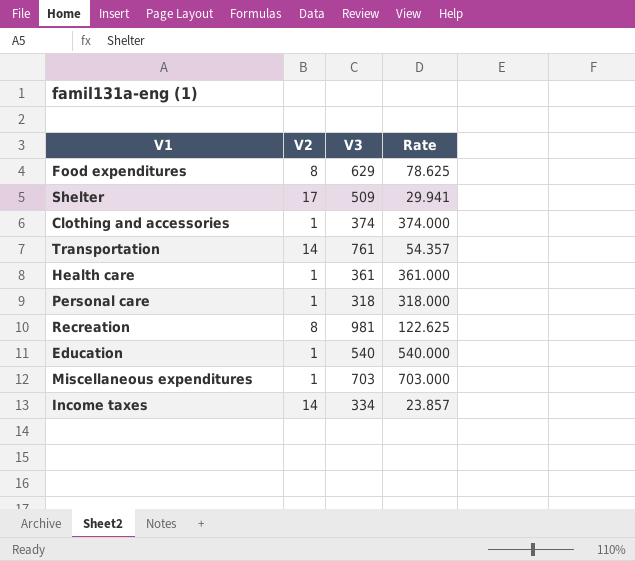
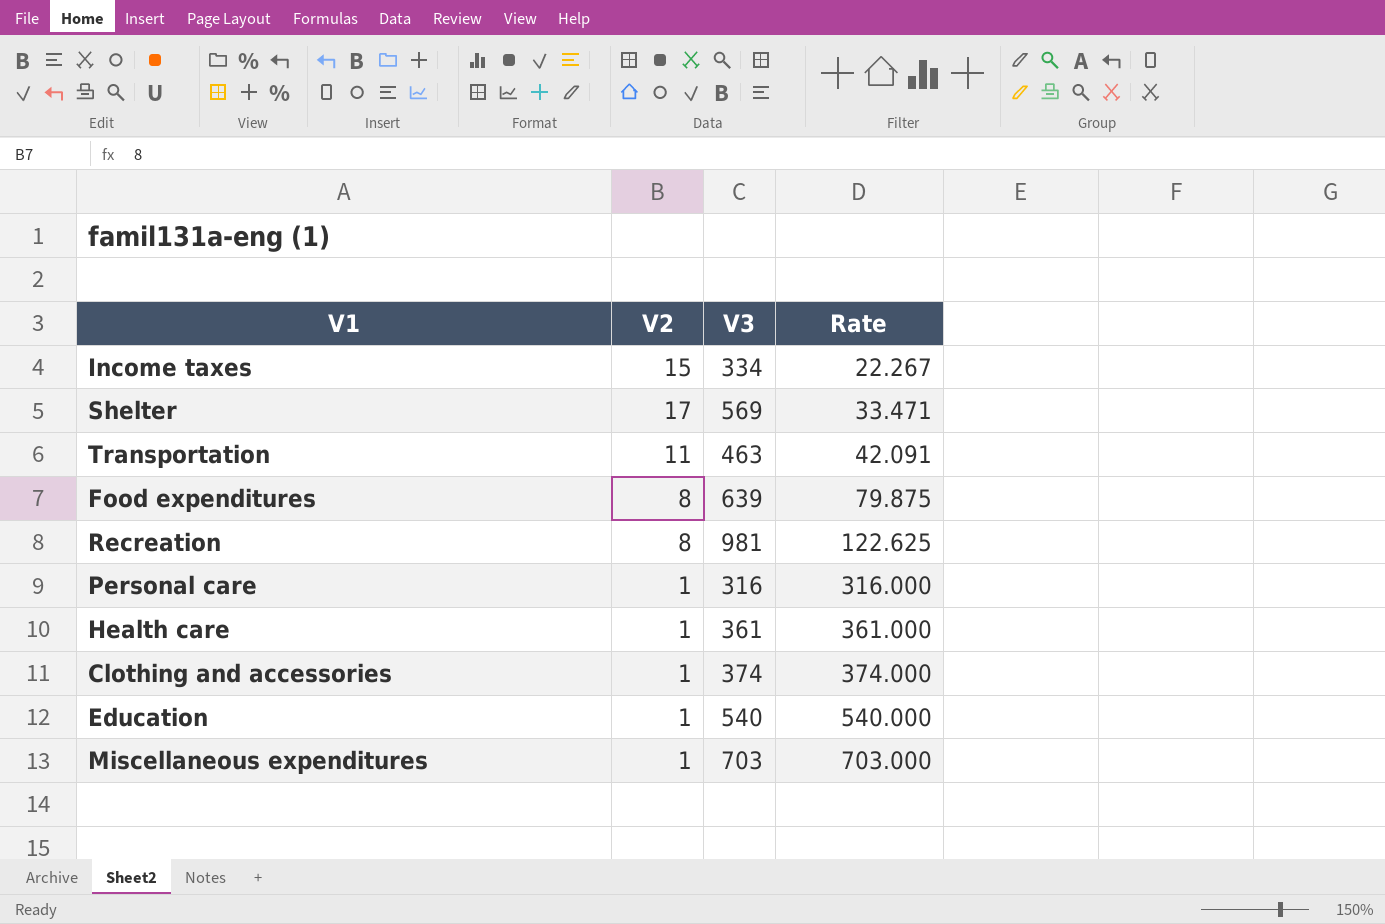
row order: none -> Rate ascending
Income taxes | V2: 14 -> 15
Income taxes | Rate: 23.857 -> 22.267
Shelter | V3: 509 -> 569
Shelter | Rate: 29.941 -> 33.471
Transportation | V2: 14 -> 11
Transportation | V3: 761 -> 463
Transportation | Rate: 54.357 -> 42.091
Food expenditures | V3: 629 -> 639
Food expenditures | Rate: 78.625 -> 79.875
Personal care | V3: 318 -> 316
Personal care | Rate: 318.000 -> 316.000

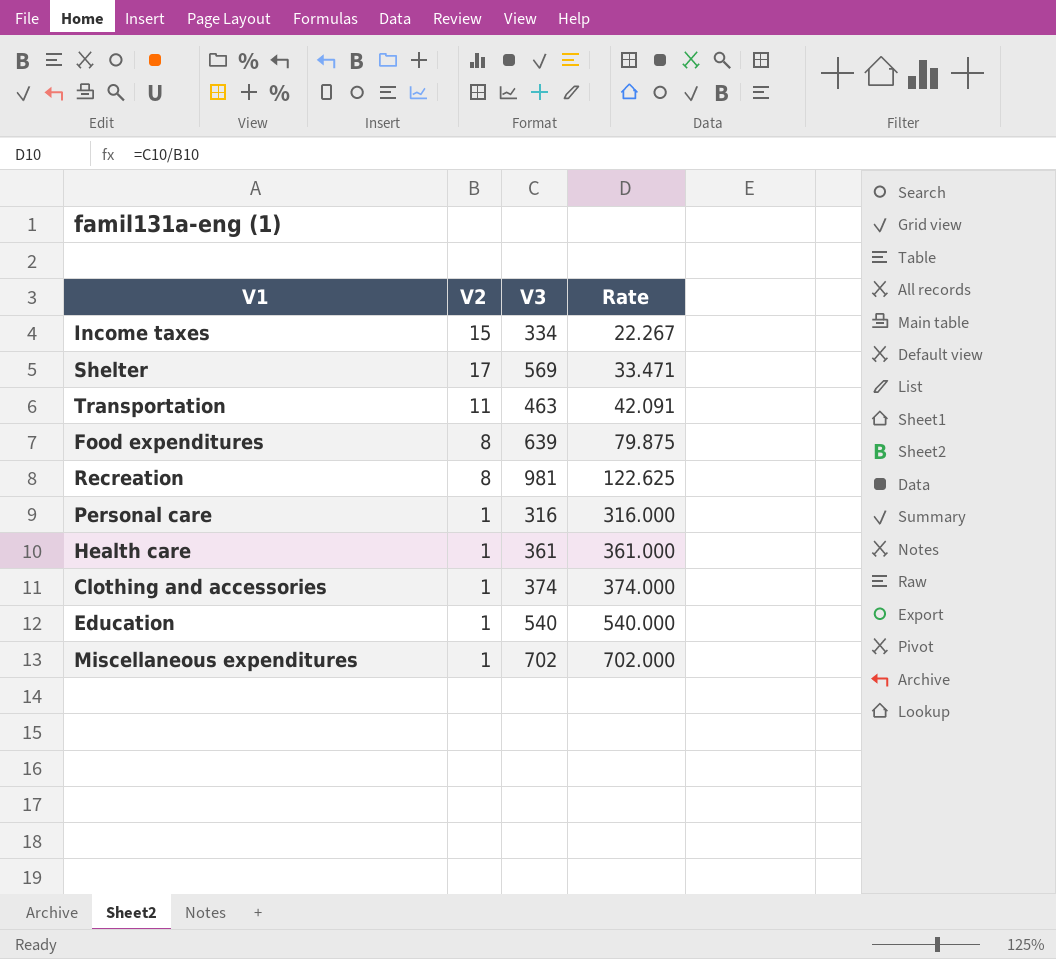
Miscellaneous expenditures | V3: 703 -> 702
Miscellaneous expenditures | Rate: 703.000 -> 702.000

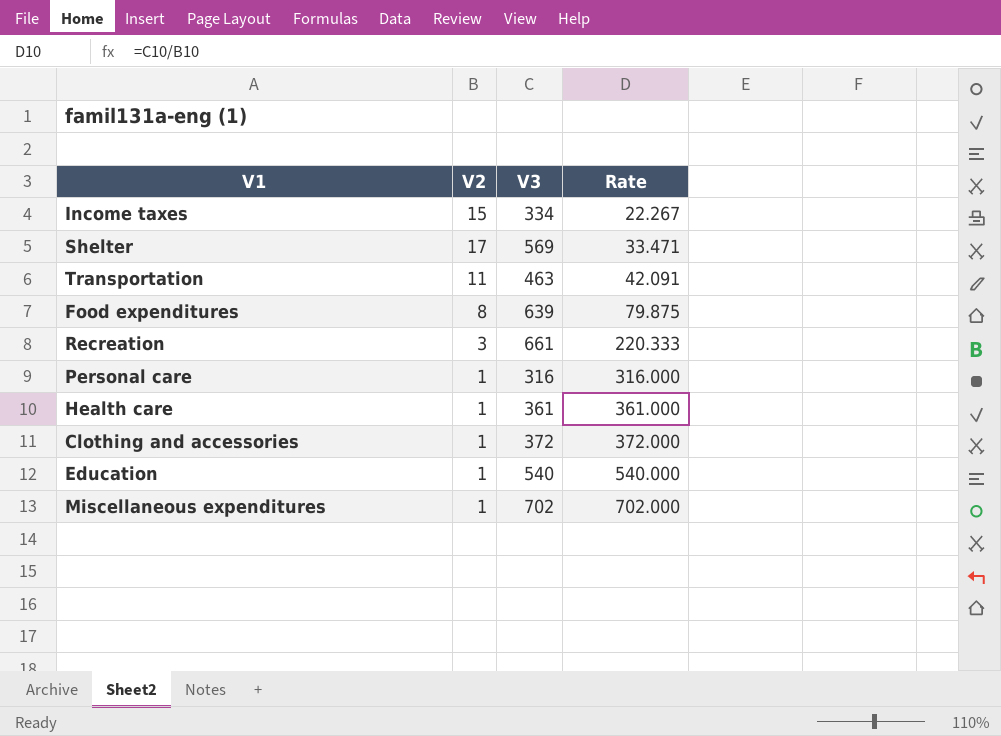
Recreation | V2: 8 -> 3
Recreation | V3: 981 -> 661
Recreation | Rate: 122.625 -> 220.333
Clothing and accessories | V3: 374 -> 372
Clothing and accessories | Rate: 374.000 -> 372.000

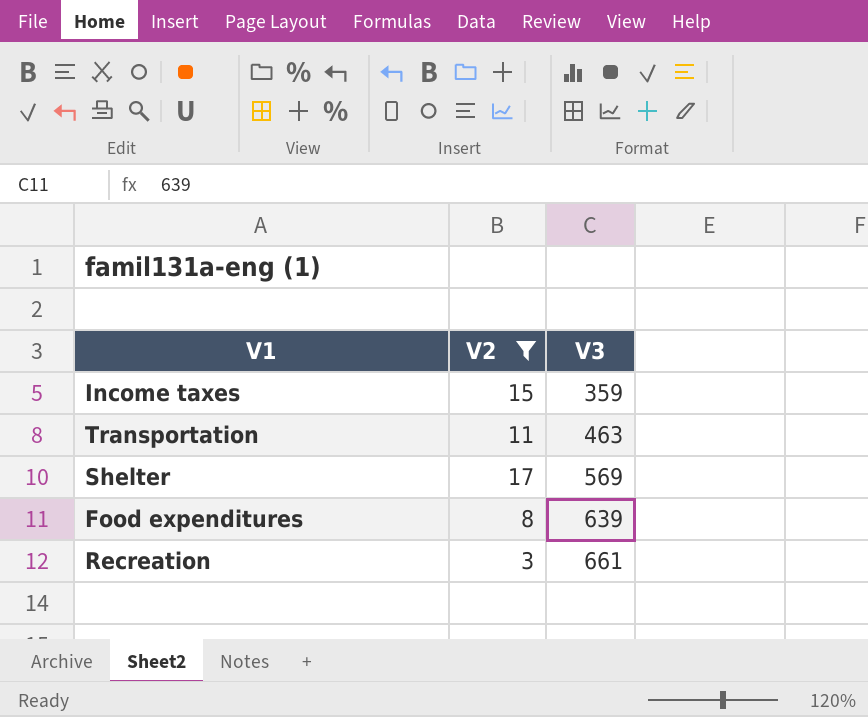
filter: none -> V2 != 1
row order: Rate ascending -> V3 ascending
column Rate | formula: [V3] / [V2] -> none
Income taxes | V3: 334 -> 359

